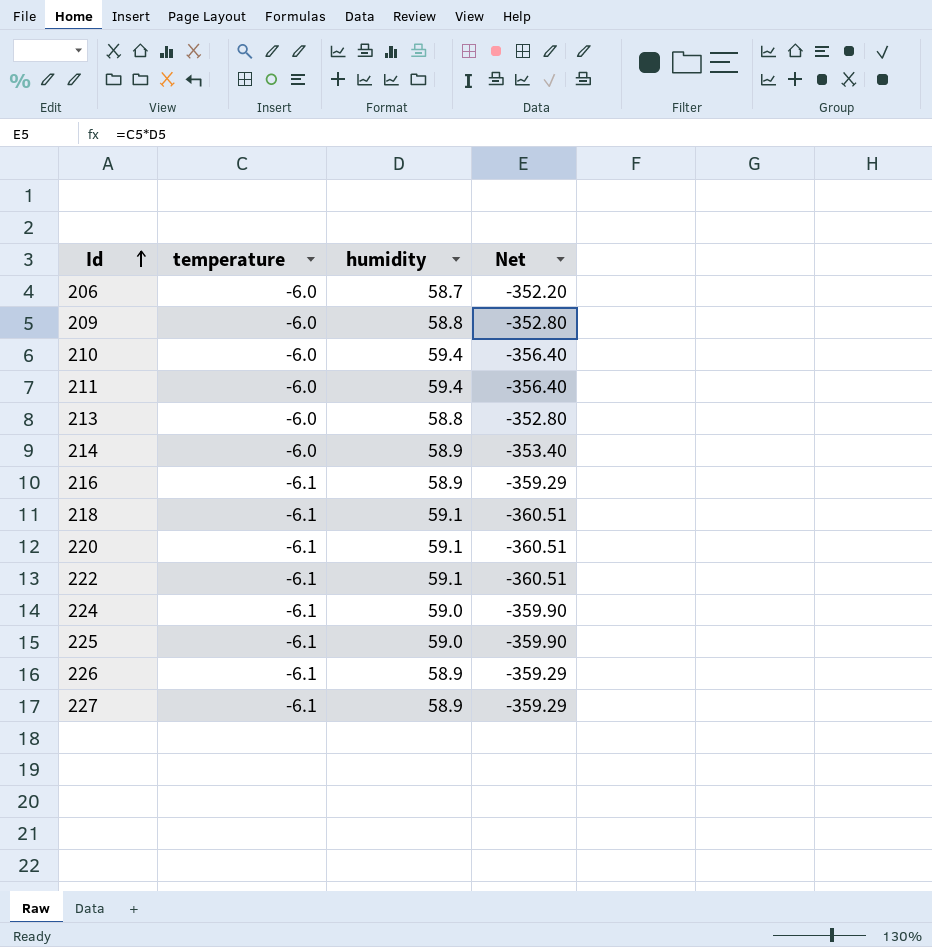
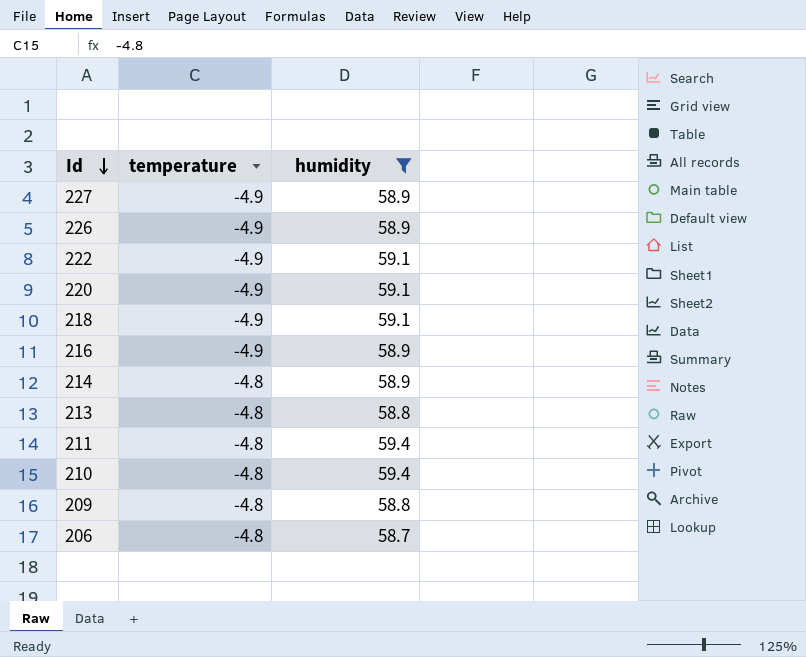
filter: none -> humidity != 59.0
row order: Id ascending -> Id descending
column Net | formula: [temperature] * [humidity] -> none
227 | temperature: -6.1 -> -4.9
226 | temperature: -6.1 -> -4.9
222 | temperature: -6.1 -> -4.9
220 | temperature: -6.1 -> -4.9
218 | temperature: -6.1 -> -4.9
216 | temperature: -6.1 -> -4.9
214 | temperature: -6.0 -> -4.8
213 | temperature: -6.0 -> -4.8
211 | temperature: -6.0 -> -4.8
210 | temperature: -6.0 -> -4.8
209 | temperature: -6.0 -> -4.8
206 | temperature: -6.0 -> -4.8

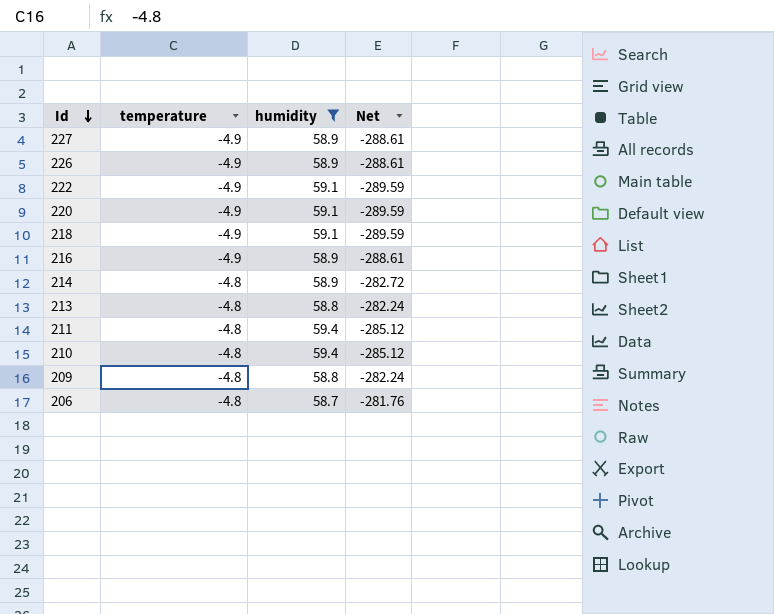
column Net | formula: none -> [temperature] * [humidity]

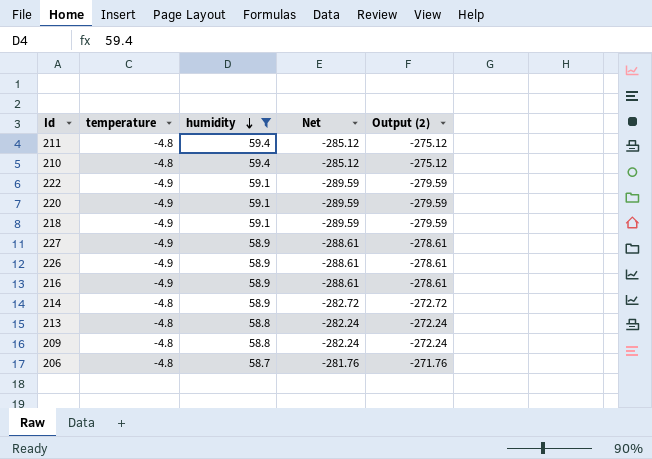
row order: Id descending -> humidity descending
column Output (2) | formula: none -> [Net] + 10

